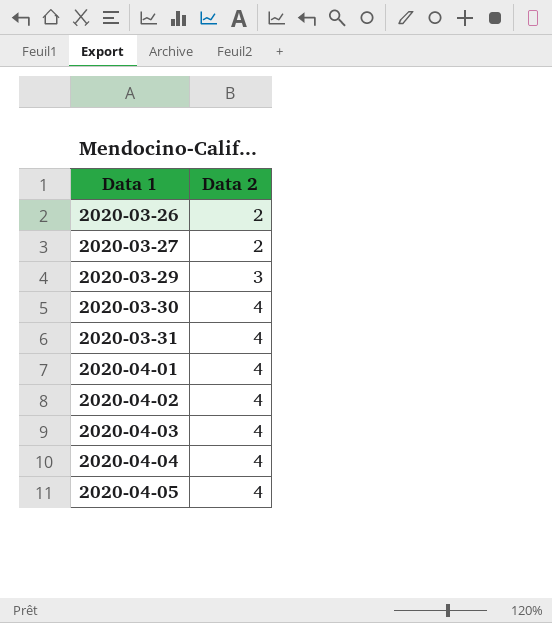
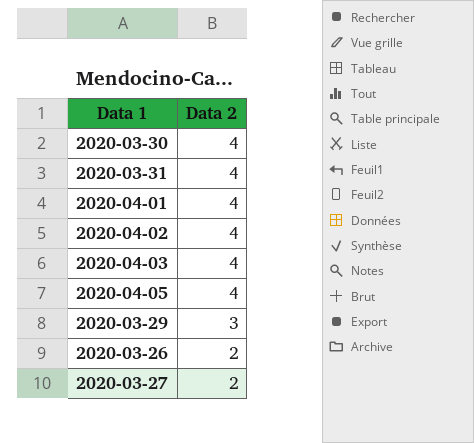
row order: Data 1 ascending -> Data 2 descending
row 2020-04-04: 4 -> none

